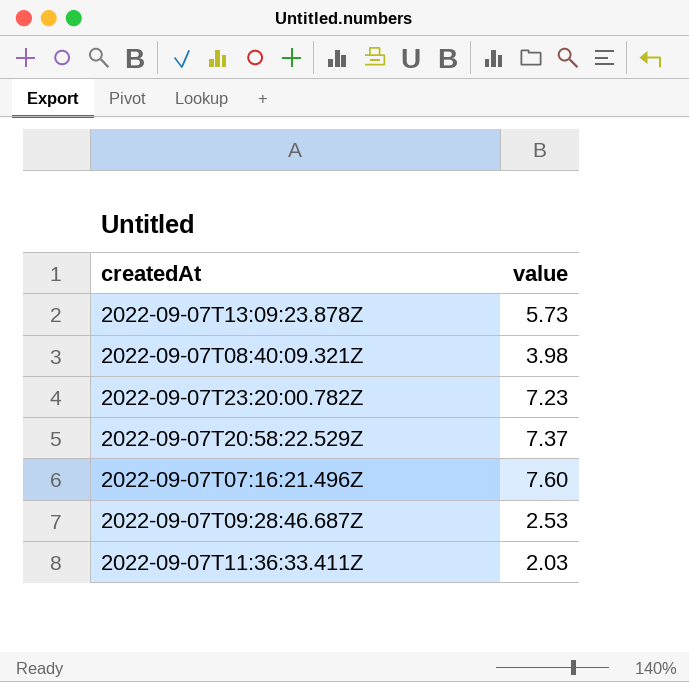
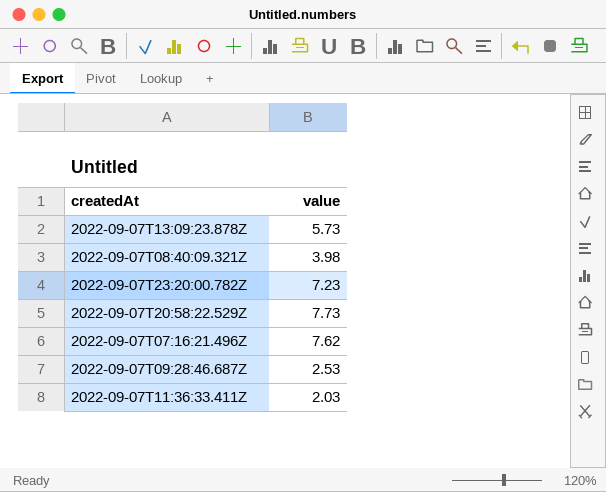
2022-09-07T20:58:22.529Z | value: 7.37 -> 7.73
2022-09-07T07:16:21.496Z | value: 7.60 -> 7.62

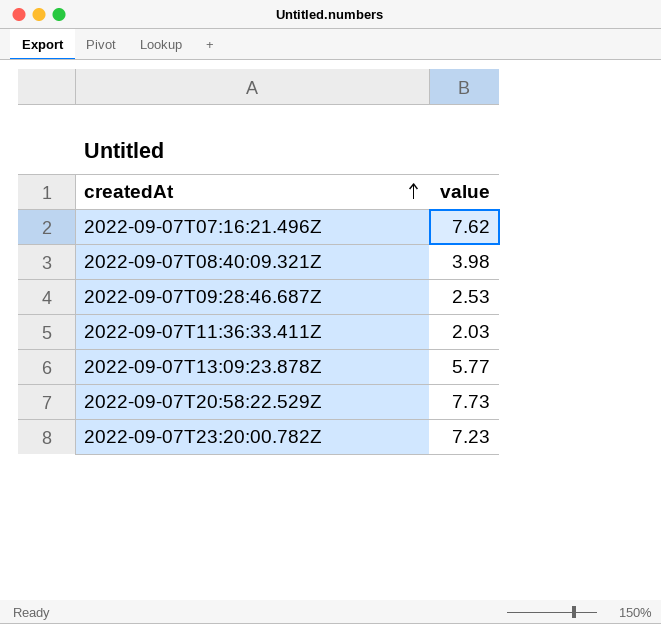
row order: none -> createdAt ascending
2022-09-07T13:09:23.878Z | value: 5.73 -> 5.77

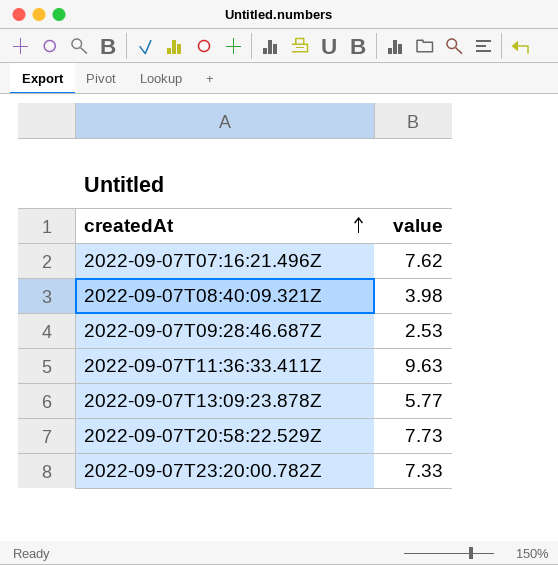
2022-09-07T11:36:33.411Z | value: 2.03 -> 9.63
2022-09-07T23:20:00.782Z | value: 7.23 -> 7.33

